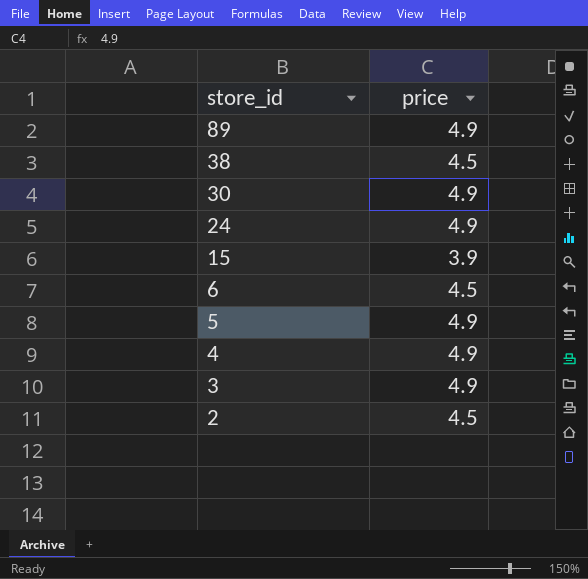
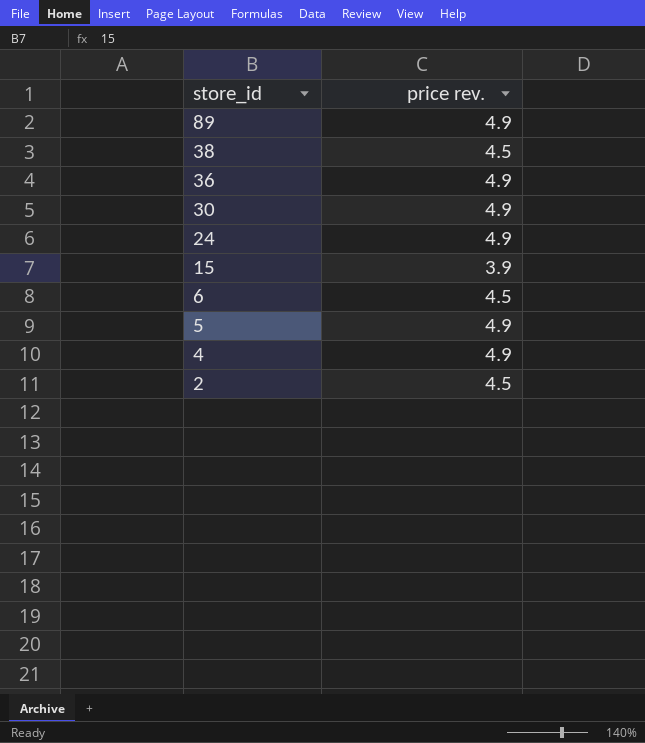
column name: price -> price rev.
row 3: 4.9 -> none
row 36: none -> 4.9

